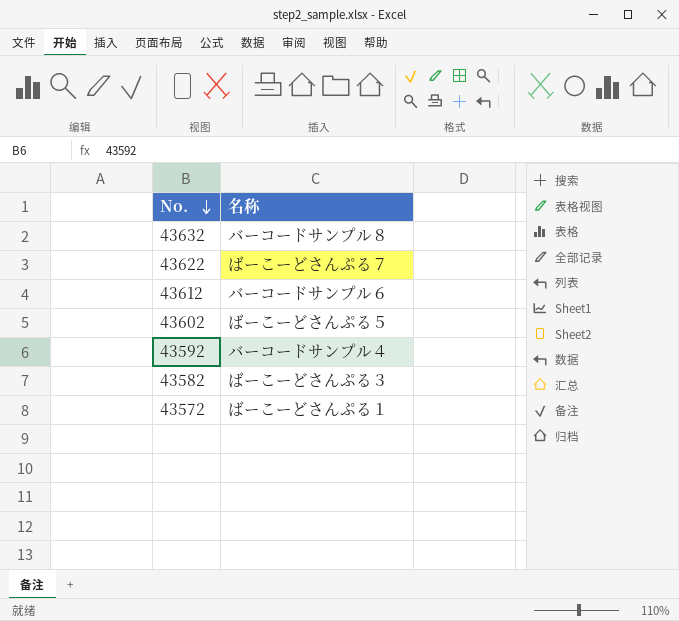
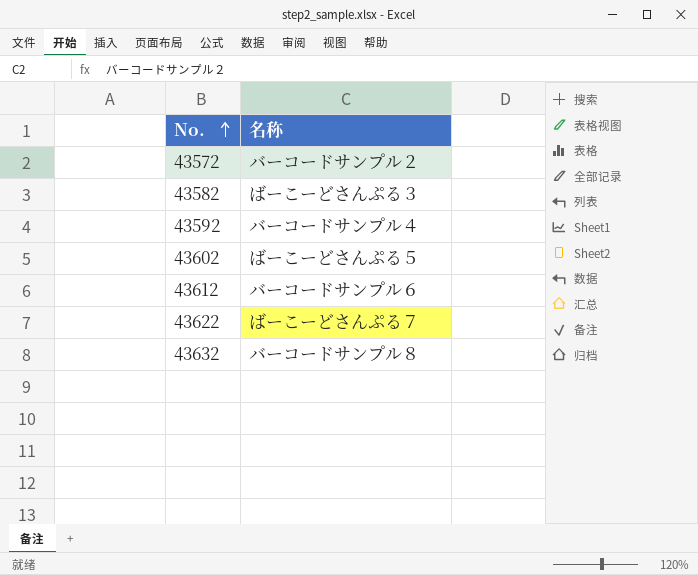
row order: No. descending -> No. ascending
43572 | 名称: ばーこーどさんぷる１ -> バーコードサンプル２

